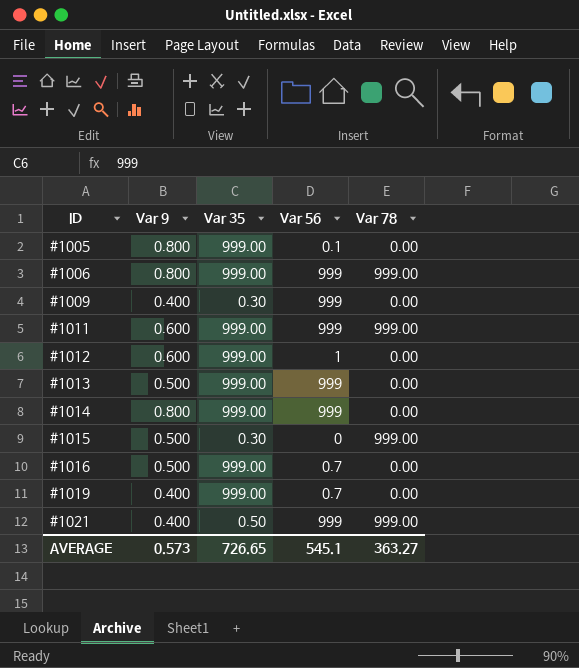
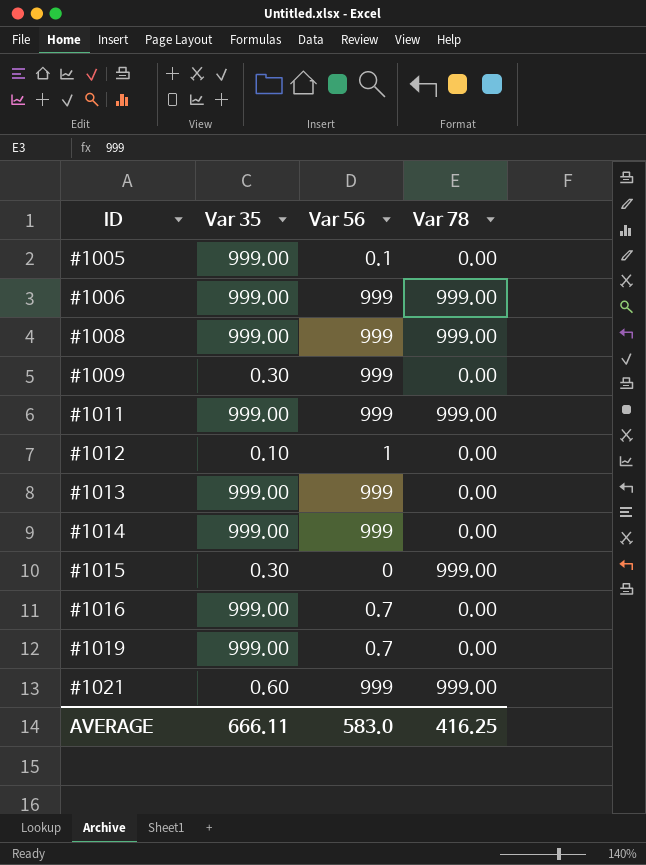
column Var 9 | position: 2 -> none
row #1008: none -> 999.00 | 999 | 999.00
#1012 | Var 35: 999.00 -> 0.10
#1021 | Var 35: 0.50 -> 0.60
AVERAGE | Var 35: 726.65 -> 666.11
AVERAGE | Var 56: 545.1 -> 583.0
AVERAGE | Var 78: 363.27 -> 416.25

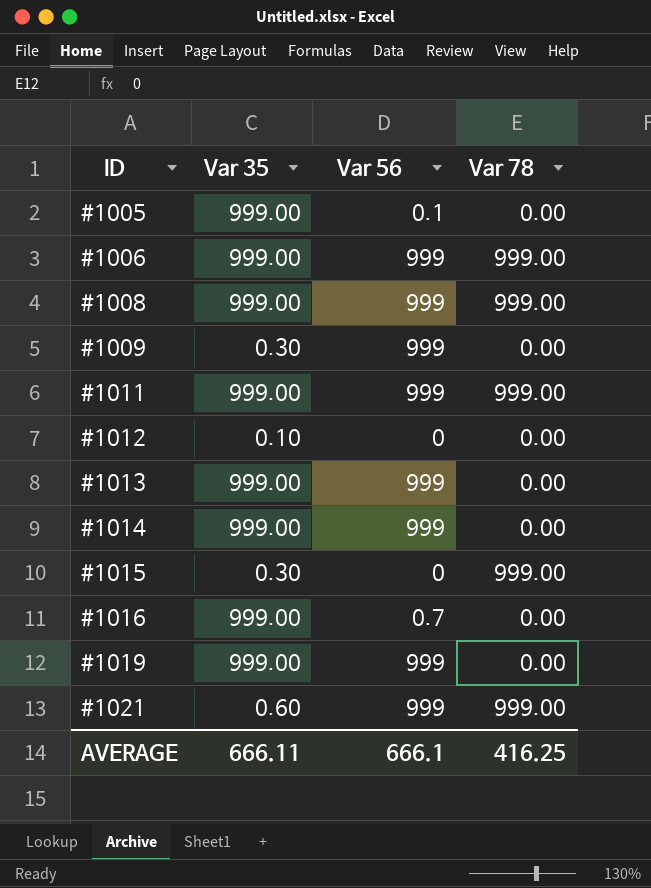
#1012 | Var 56: 1 -> 0
#1019 | Var 56: 0.7 -> 999
AVERAGE | Var 56: 583.0 -> 666.1

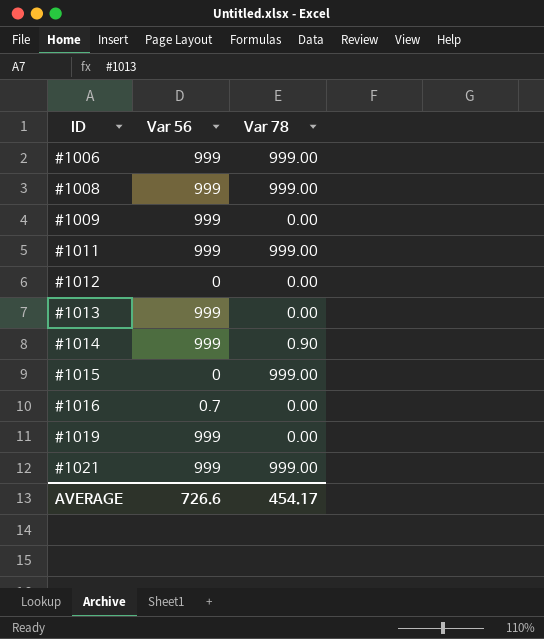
column Var 35 | position: 2 -> none
row #1005: 999.00 | 0.1 | 0.00 -> none
#1014 | Var 78: 0.00 -> 0.90
AVERAGE | Var 56: 666.1 -> 726.6
AVERAGE | Var 78: 416.25 -> 454.17

